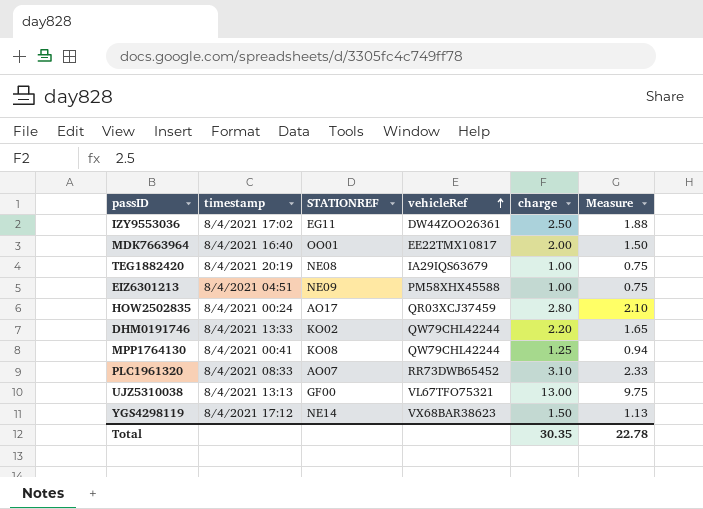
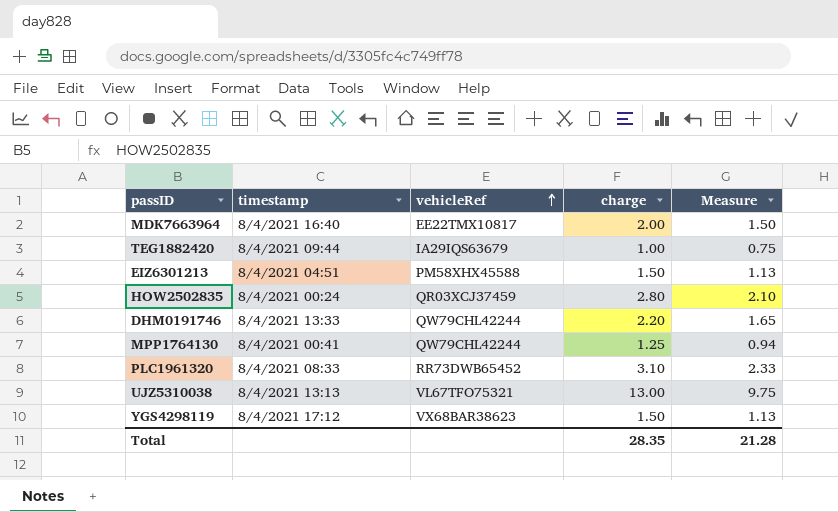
column STATIONREF | position: 3 -> none
row IZY9553036: 8/4/2021 17:02 | EG11 | DW44ZOO26361 | 2.50 | 1.88 -> none
TEG1882420 | timestamp: 8/4/2021 20:19 -> 8/4/2021 09:44
EIZ6301213 | charge: 1.00 -> 1.50
EIZ6301213 | Measure: 0.75 -> 1.13
Total | charge: 30.35 -> 28.35
Total | Measure: 22.78 -> 21.28

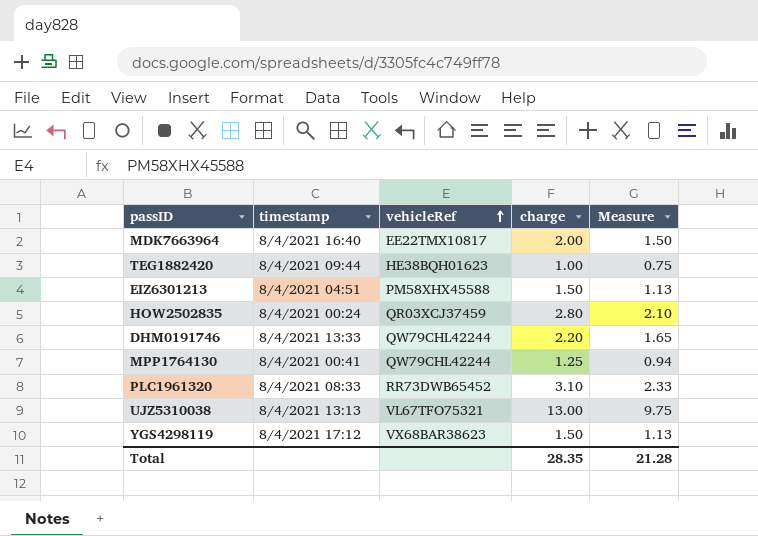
TEG1882420 | vehicleRef: IA29IQS63679 -> HE38BQH01623

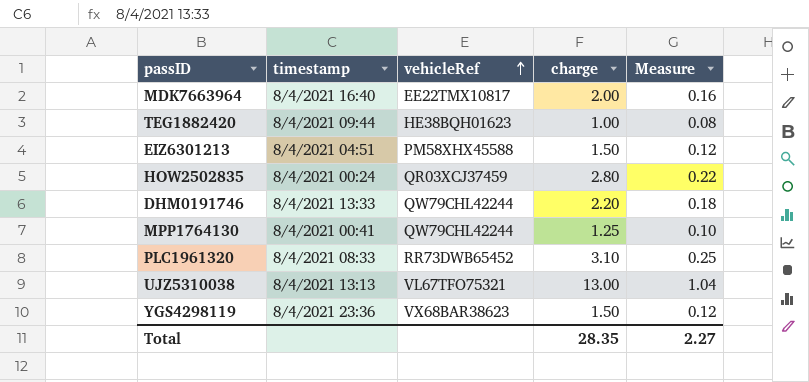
column Measure | formula: [charge] * 0.75 -> [charge] * 0.08
YGS4298119 | timestamp: 8/4/2021 17:12 -> 8/4/2021 23:36
Total | Measure: 21.28 -> 2.27

